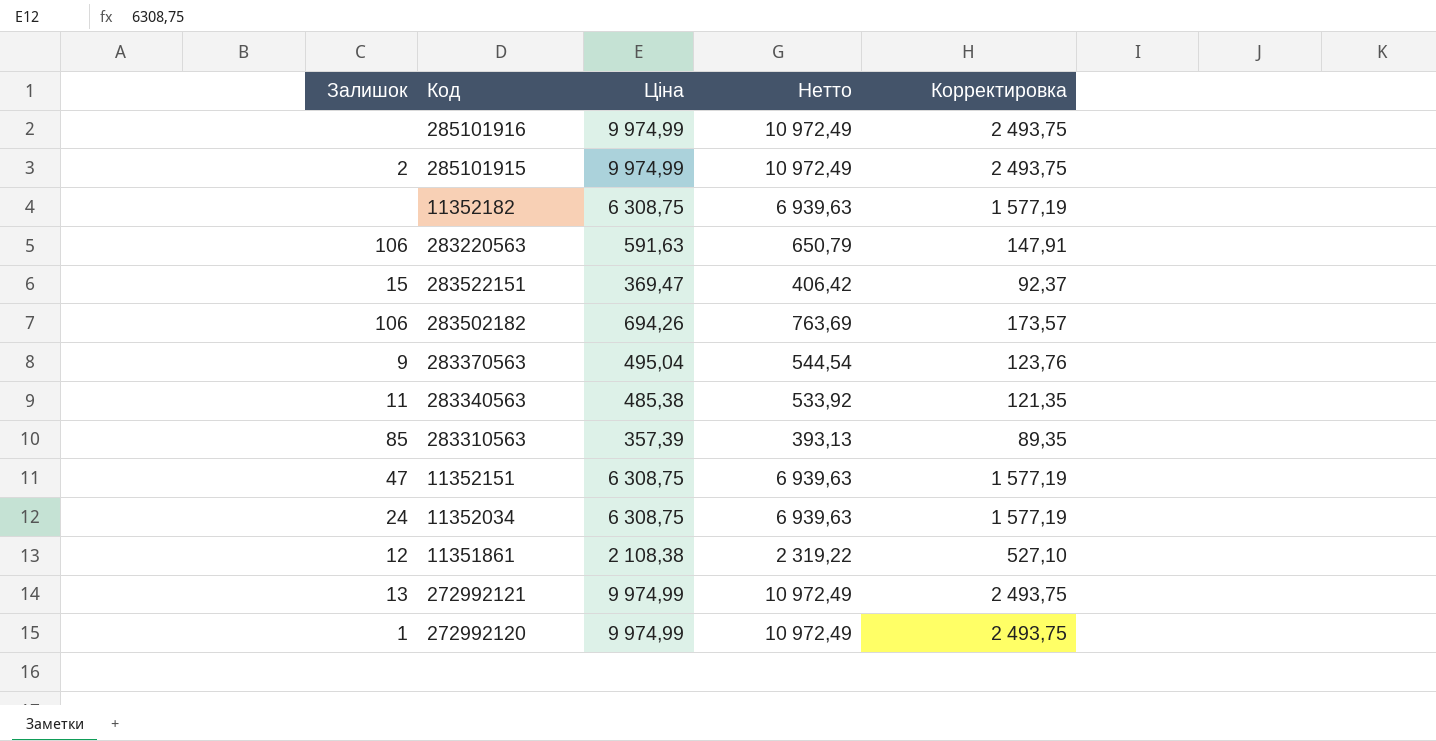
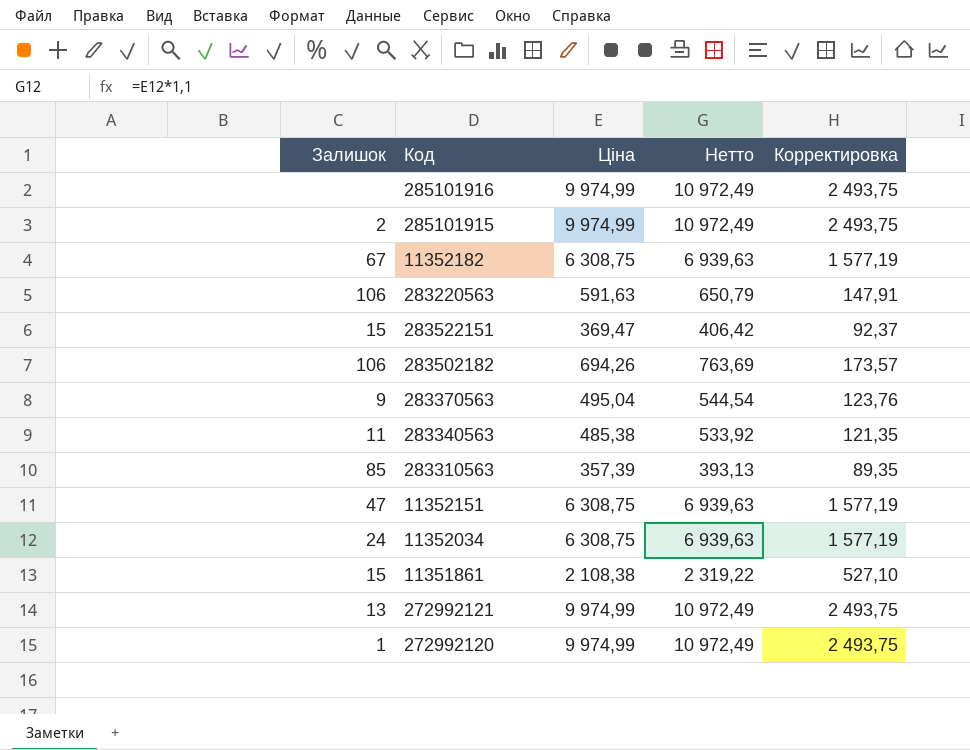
11352182 | Залишок: none -> 67
11351861 | Залишок: 12 -> 15

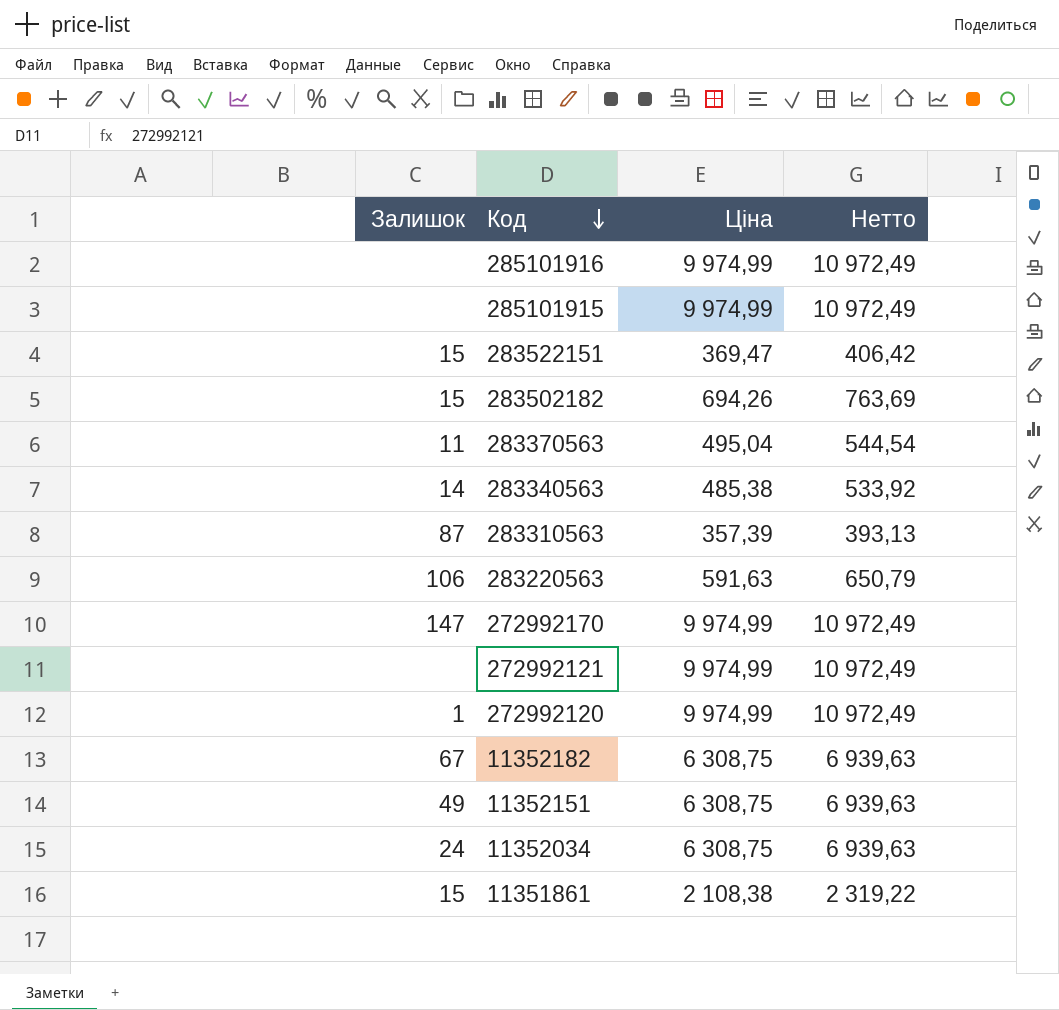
row order: none -> Код descending
column Корректировка | formula: [Ціна] * 0,25 -> none
285101915 | Залишок: 2 -> none
283502182 | Залишок: 106 -> 15
283370563 | Залишок: 9 -> 11
283340563 | Залишок: 11 -> 14
283310563 | Залишок: 85 -> 87
row 272992170: none -> 147 | 9 974,99 | 10 972,49
272992121 | Залишок: 13 -> none
11352151 | Залишок: 47 -> 49

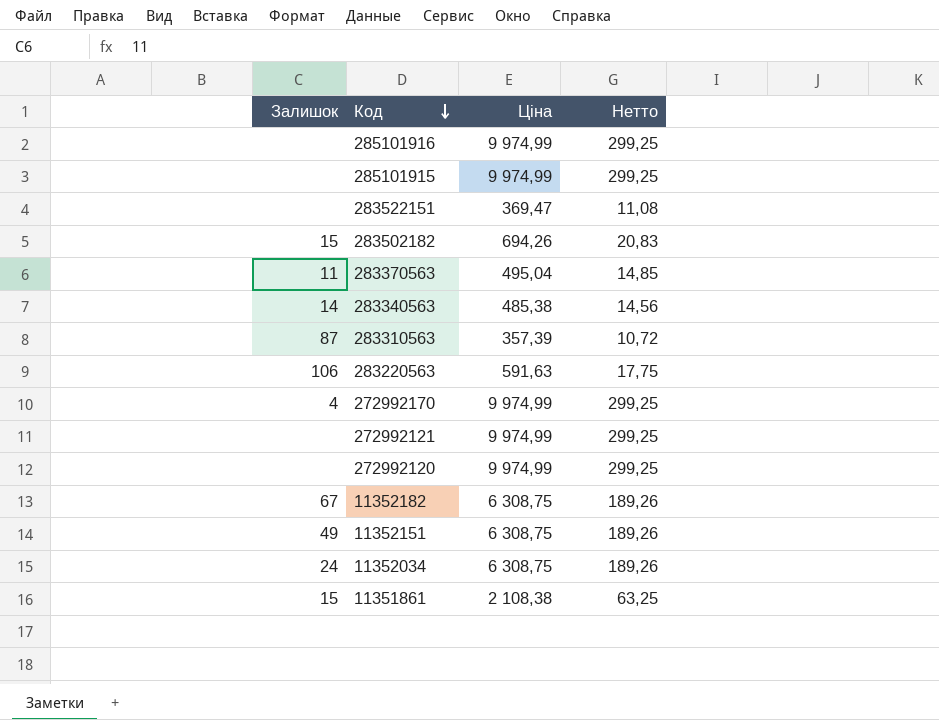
column Нетто | formula: [Ціна] * 1,1 -> [Ціна] * 0,03
283522151 | Залишок: 15 -> none
272992170 | Залишок: 147 -> 4
272992120 | Залишок: 1 -> none

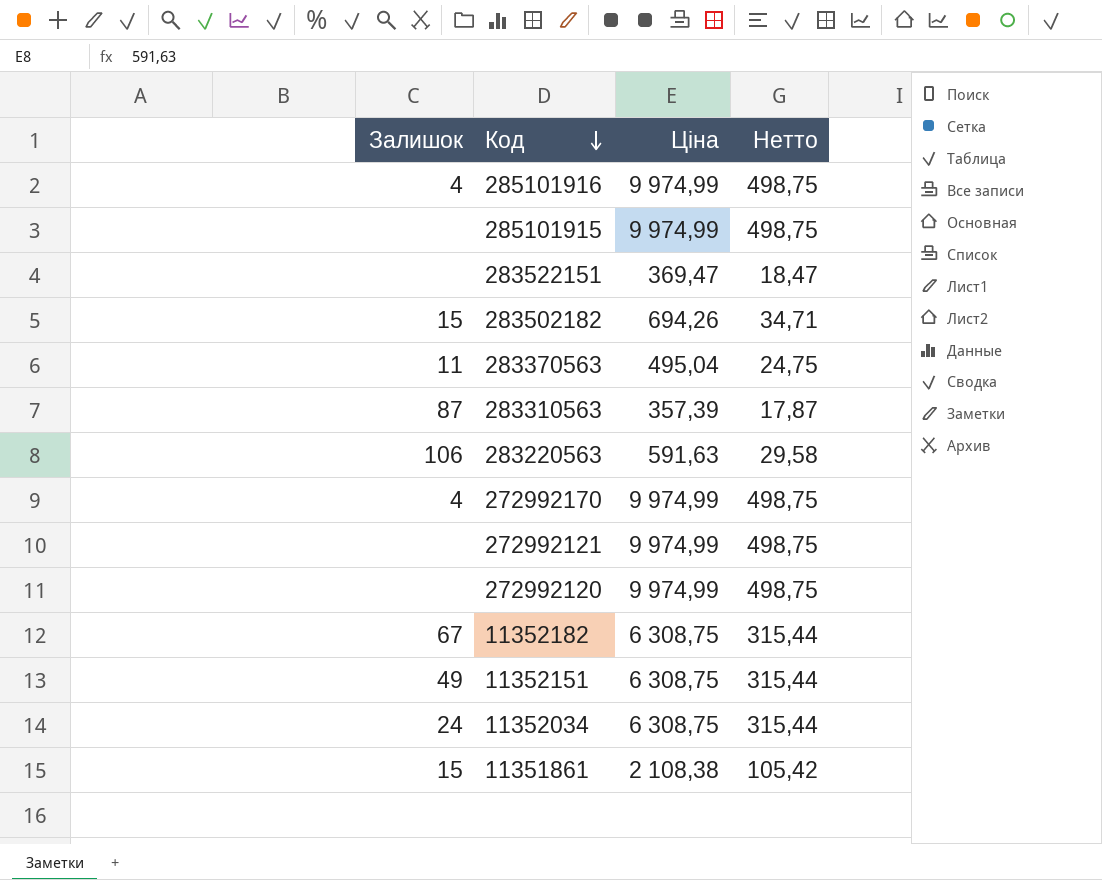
column Нетто | formula: [Ціна] * 0,03 -> [Ціна] * 0,05
row 283340563: 14 | 485,38 | 14,56 -> none
285101916 | Залишок: none -> 4

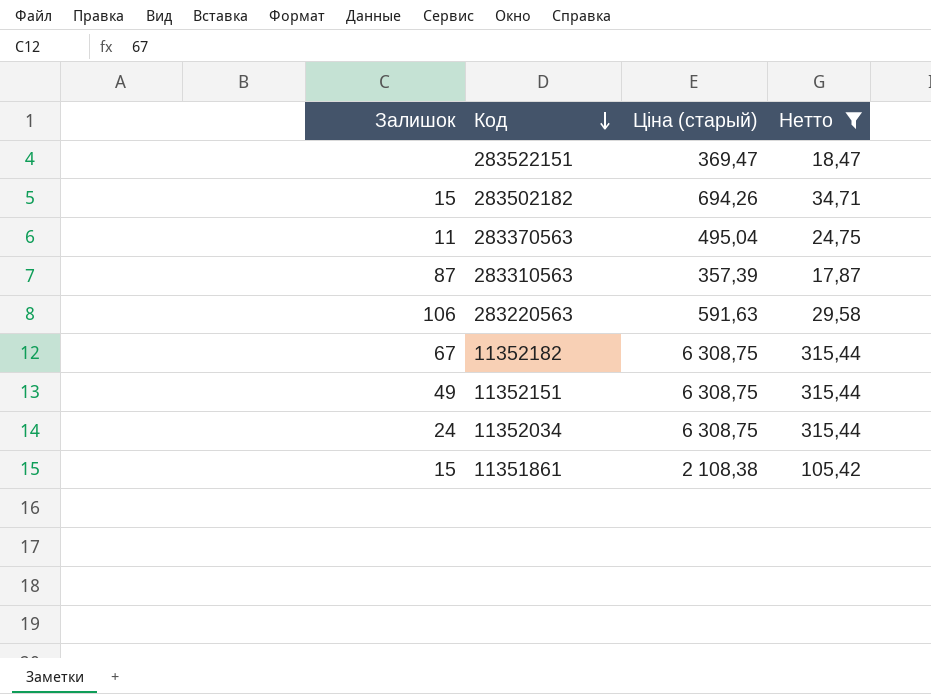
filter: none -> Нетто != 498,75
column name: Ціна -> Ціна (старый)

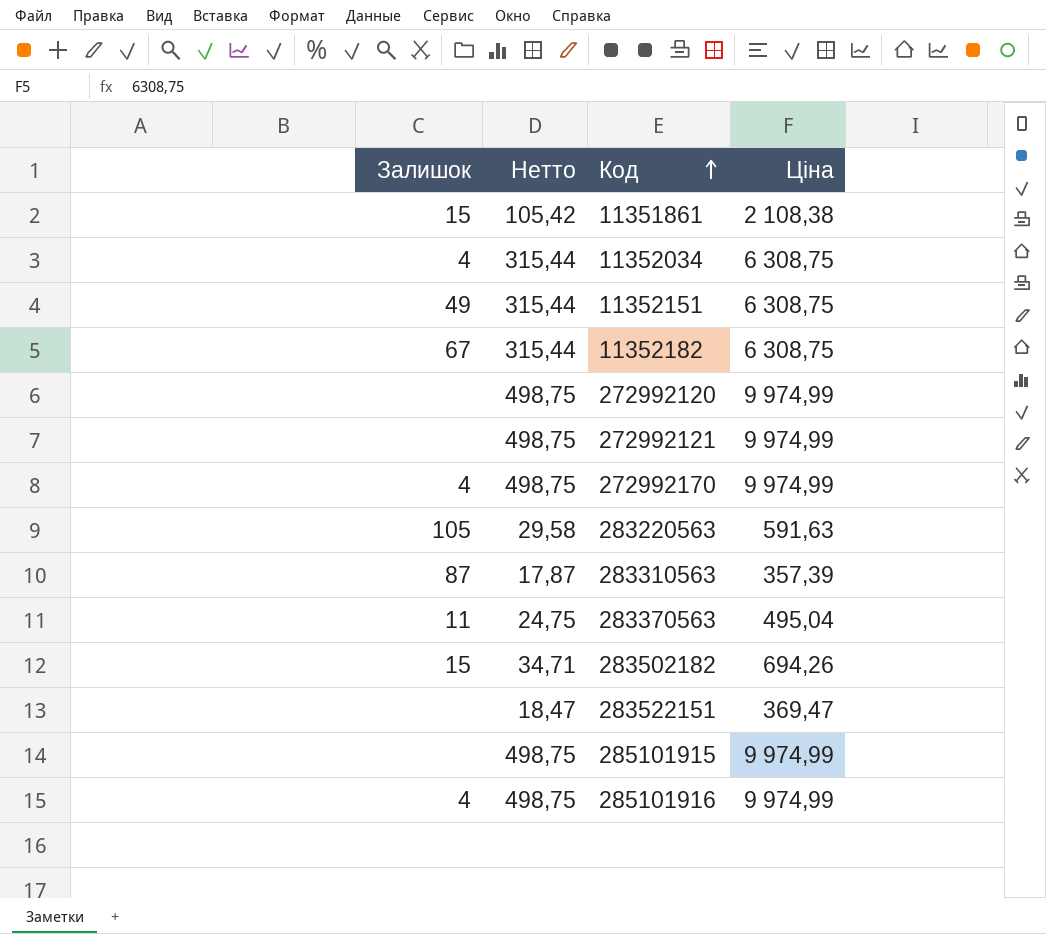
filter: Нетто != 498,75 -> none
row order: Код descending -> Код ascending
column Нетто | position: 4 -> 2
column name: Ціна (старый) -> Ціна
11352034 | Залишок: 24 -> 4
283220563 | Залишок: 106 -> 105

